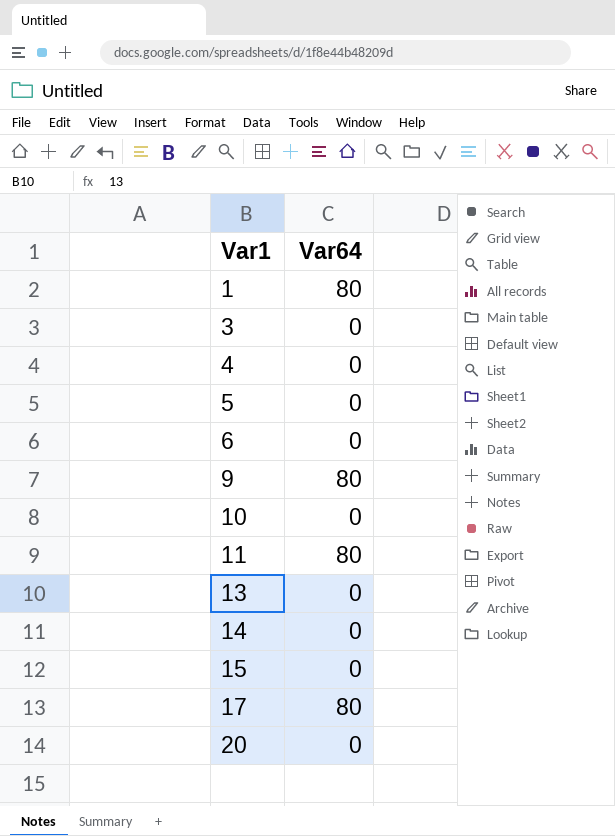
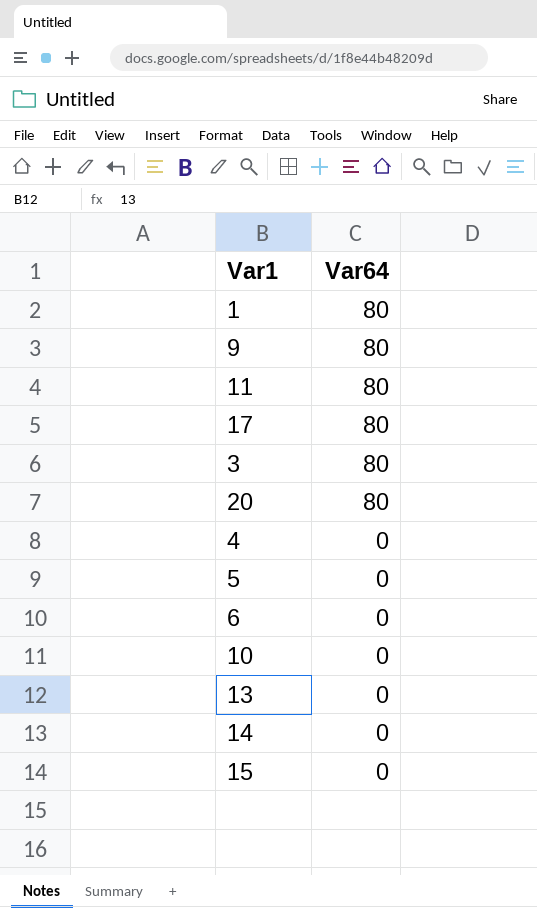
row order: Var1 ascending -> Var64 descending
3 | Var64: 0 -> 80
20 | Var64: 0 -> 80

